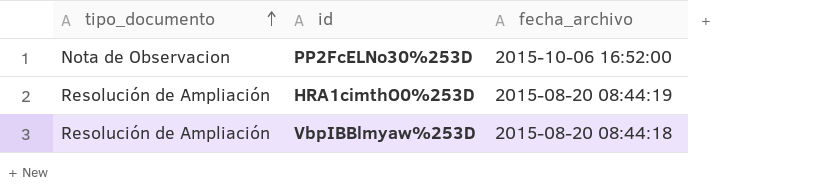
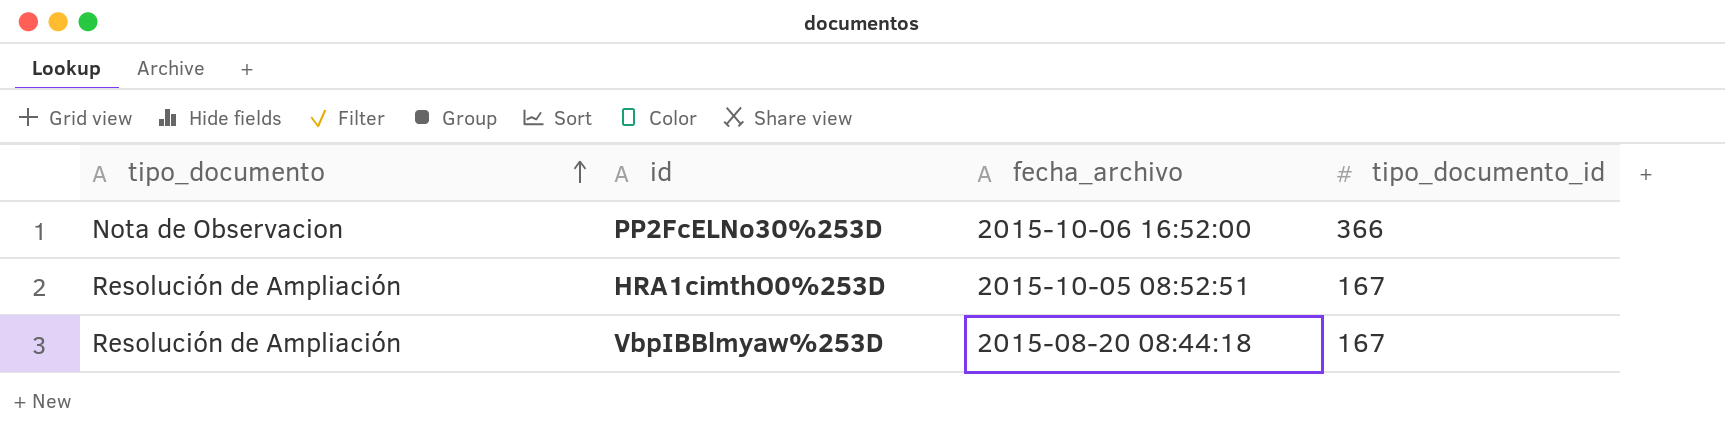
column tipo_documento_id | position: none -> 4
HRA1cimthO0%253D | fecha_archivo: 2015-08-20 08:44:19 -> 2015-10-05 08:52:51

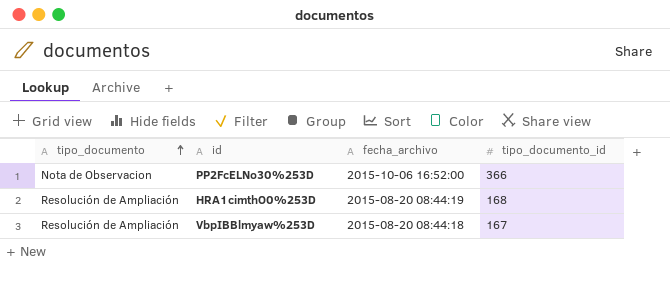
HRA1cimthO0%253D | fecha_archivo: 2015-10-05 08:52:51 -> 2015-08-20 08:44:19
HRA1cimthO0%253D | tipo_documento_id: 167 -> 168

